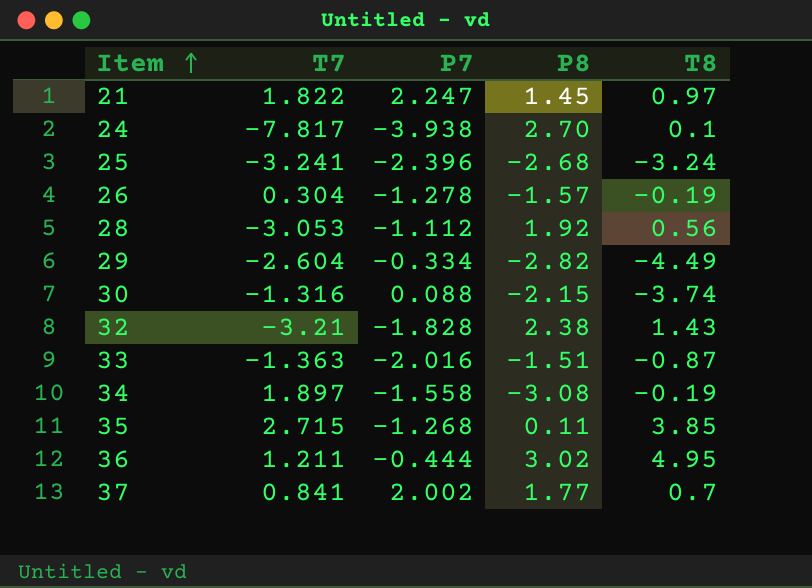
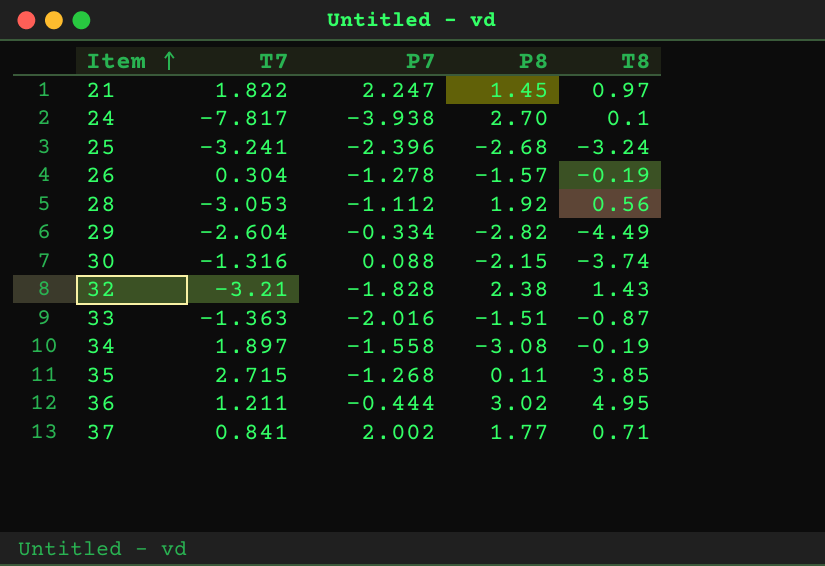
37 | T8: 0.7 -> 0.71

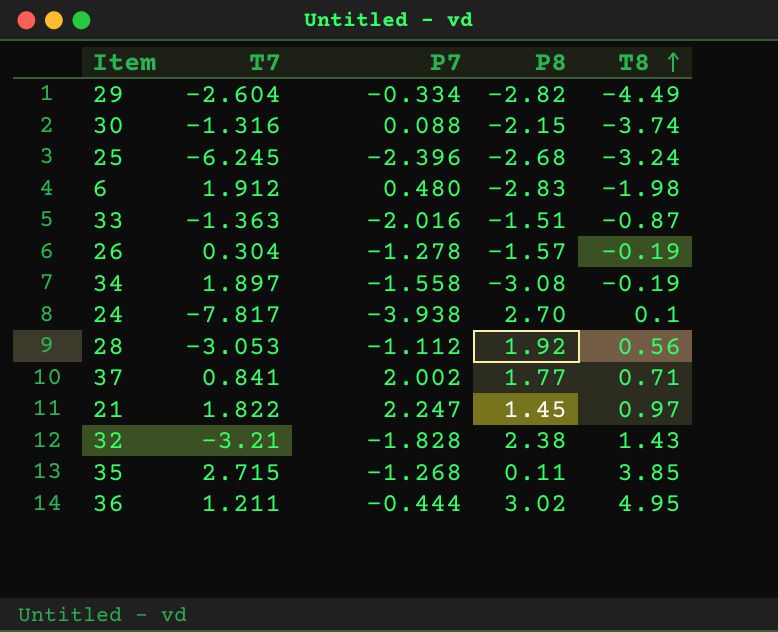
row order: Item ascending -> T8 ascending
25 | T7: -3.241 -> -6.245
row 6: none -> 1.912 | 0.480 | -2.83 | -1.98

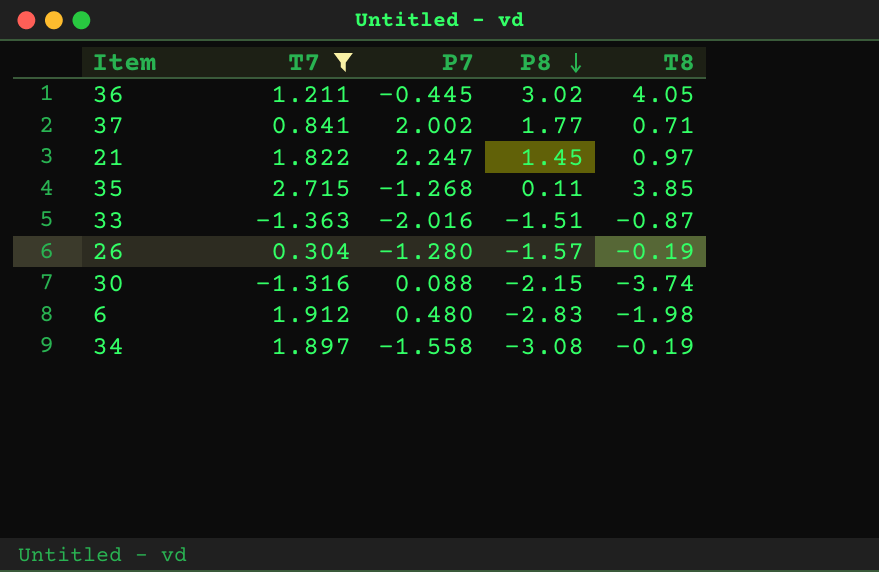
filter: none -> T7 >= -1.363
row order: T8 ascending -> P8 descending
36 | P7: -0.444 -> -0.445
36 | T8: 4.95 -> 4.05
26 | P7: -1.278 -> -1.280

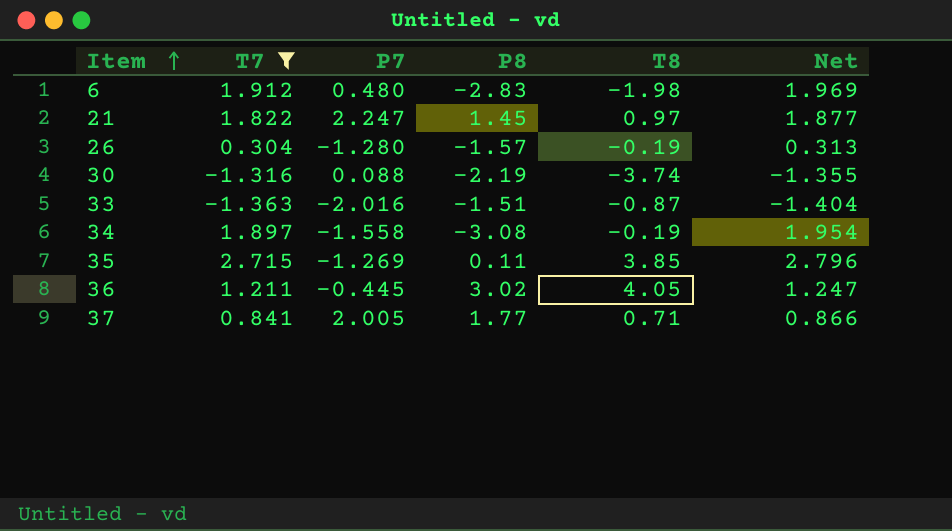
row order: P8 descending -> Item ascending
column Net | formula: none -> [T7] * 1.03
30 | P8: -2.15 -> -2.19
35 | P7: -1.268 -> -1.269
37 | P7: 2.002 -> 2.005

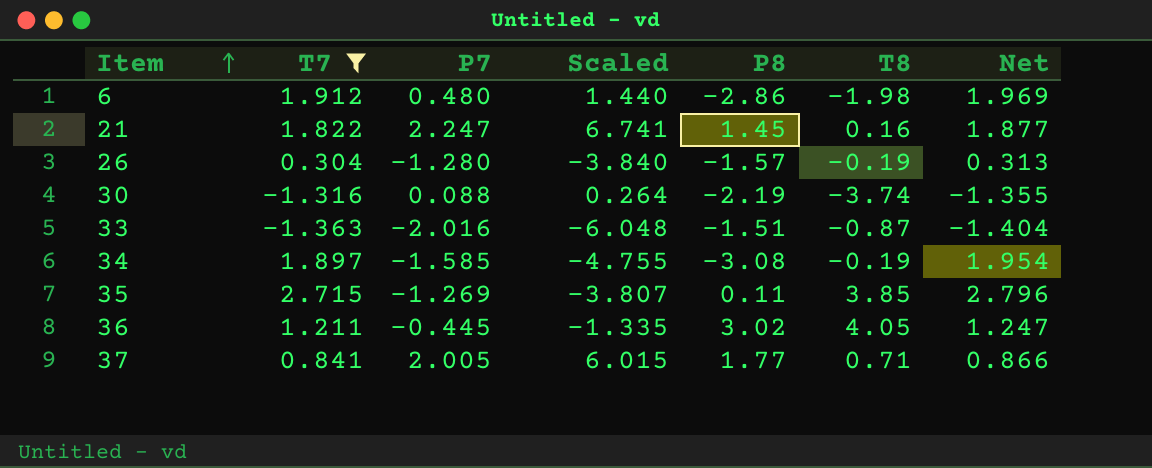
column Scaled | formula: none -> [P7] * 3
6 | P8: -2.83 -> -2.86
21 | T8: 0.97 -> 0.16
34 | P7: -1.558 -> -1.585

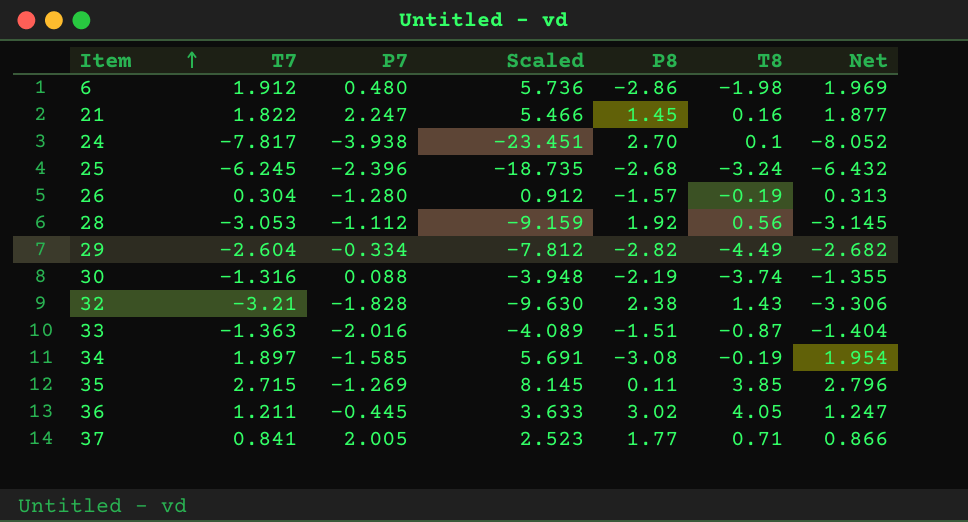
filter: T7 >= -1.363 -> none
column Scaled | formula: [P7] * 3 -> [T7] * 3

